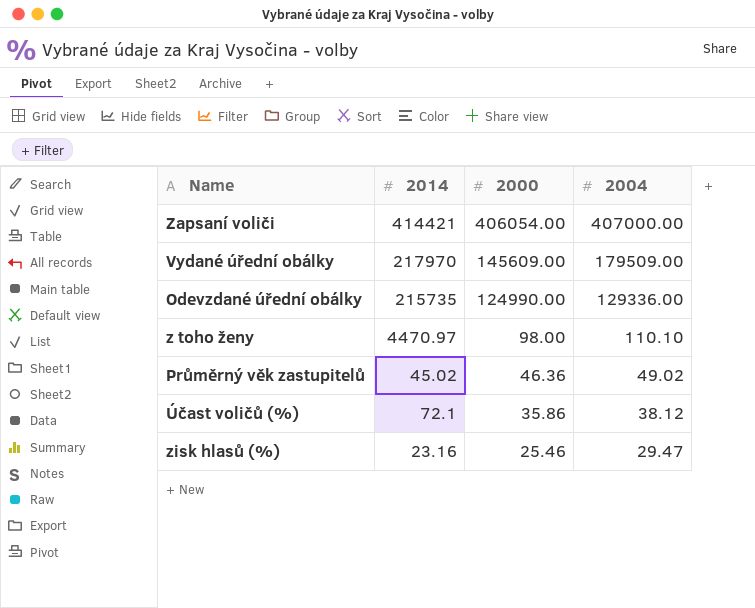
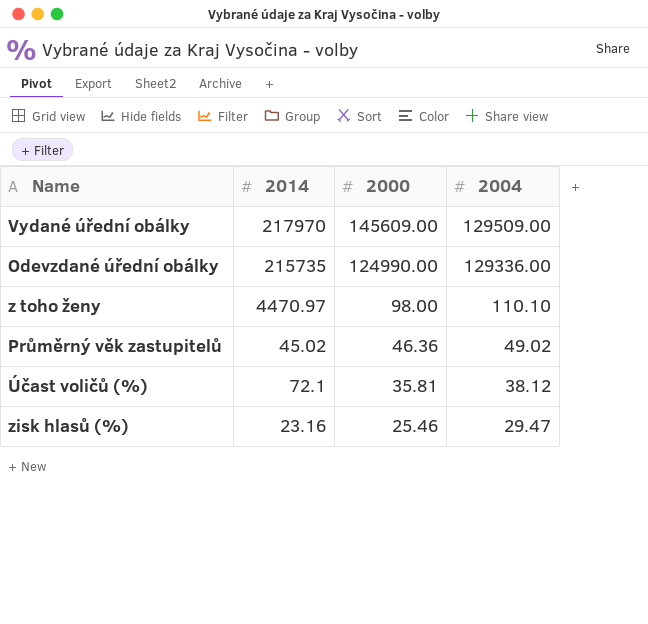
row Zapsaní voliči: 414421 | 406054.00 | 407000.00 -> none
Vydané úřední obálky | 2004: 179509.00 -> 129509.00
Účast voličů (%) | 2000: 35.86 -> 35.81

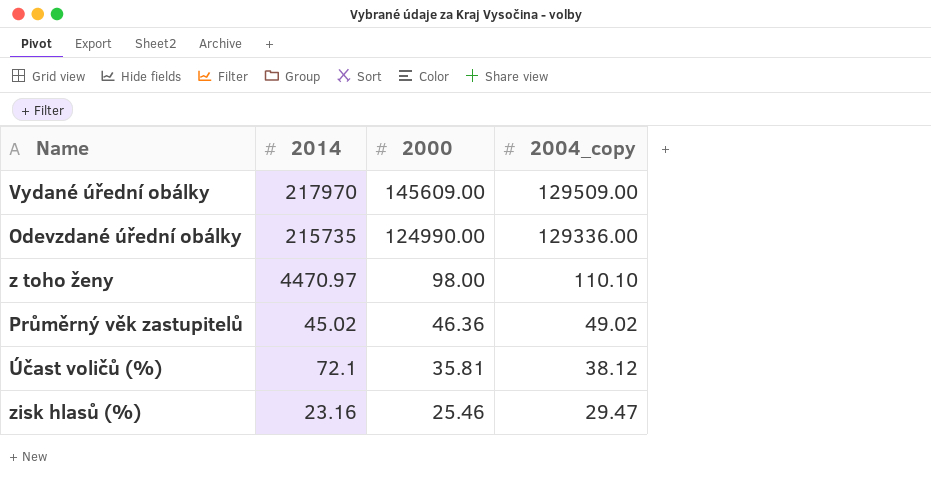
column name: 2004 -> 2004_copy

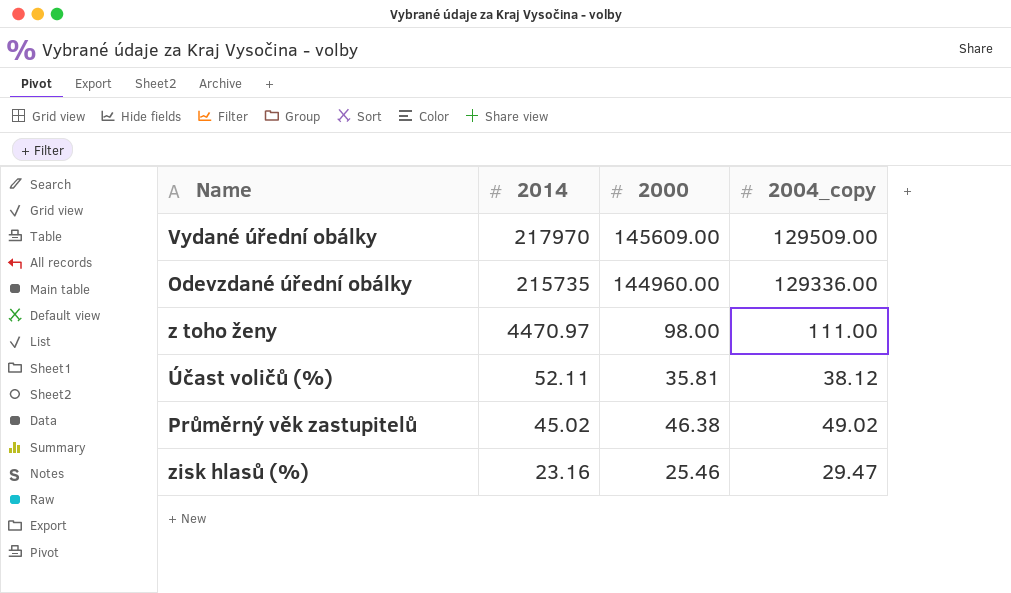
row order: 2000 descending -> 2014 descending
Odevzdané úřední obálky | 2000: 124990.00 -> 144960.00
z toho ženy | 2004_copy: 110.10 -> 111.00
Účast voličů (%) | 2014: 72.1 -> 52.11
Průměrný věk zastupitelů | 2000: 46.36 -> 46.38

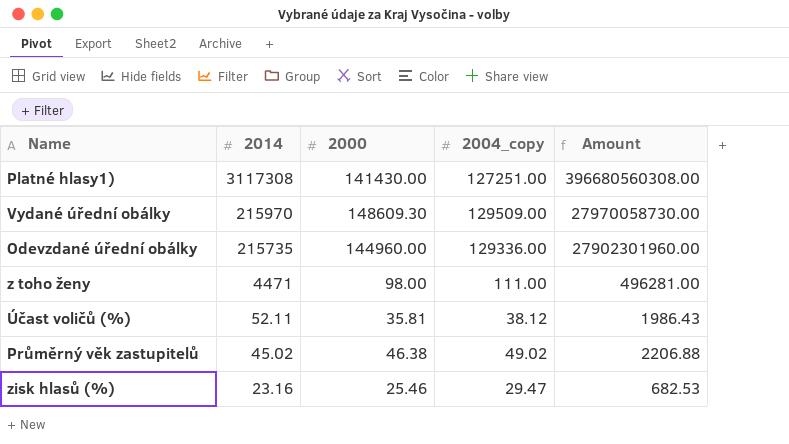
column Amount | formula: none -> [2014] * [2004_copy]
row Platné hlasy1): none -> 3117308 | 141430.00 | 127251.00 | 396680560308.00
Vydané úřední obálky | 2014: 217970 -> 215970
Vydané úřední obálky | 2000: 145609.00 -> 148609.30
z toho ženy | 2014: 4470.97 -> 4471

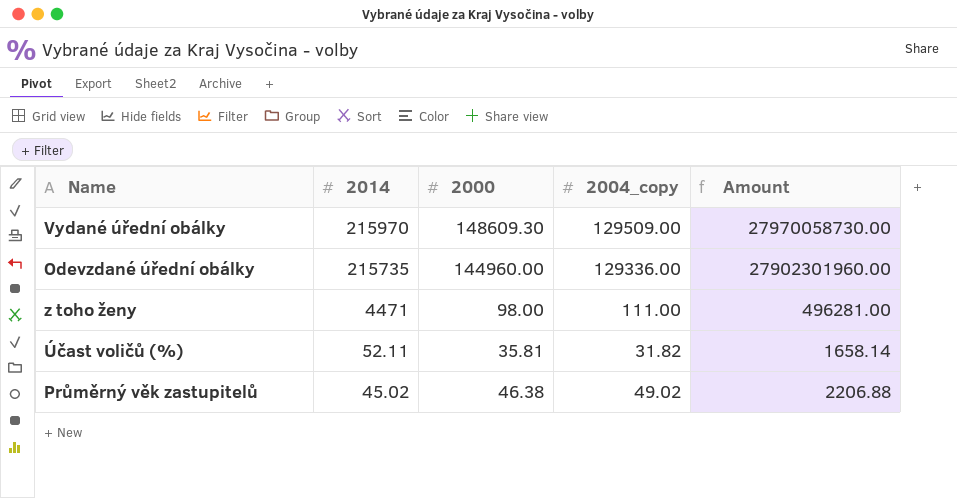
row Platné hlasy1): 3117308 | 141430.00 | 127251.00 | 396680560308.00 -> none
row zisk hlasů (%): 23.16 | 25.46 | 29.47 | 682.53 -> none
Účast voličů (%) | 2004_copy: 38.12 -> 31.82
Účast voličů (%) | Amount: 1986.43 -> 1658.14

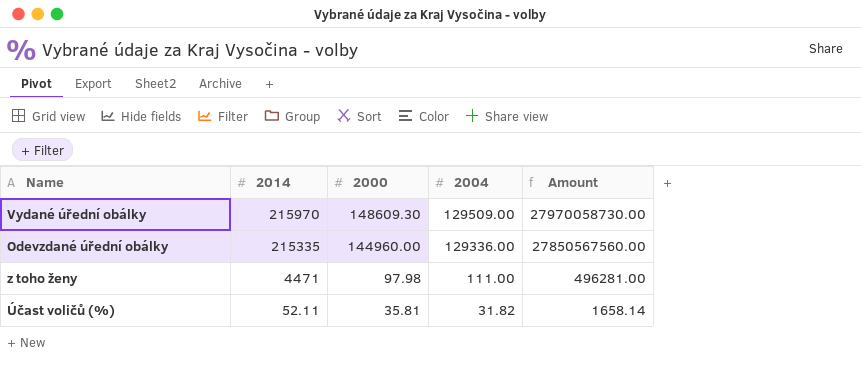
column name: 2004_copy -> 2004
row Průměrný věk zastupitelů: 45.02 | 46.38 | 49.02 | 2206.88 -> none
Odevzdané úřední obálky | 2014: 215735 -> 215335
Odevzdané úřední obálky | Amount: 27902301960.00 -> 27850567560.00
z toho ženy | 2000: 98.00 -> 97.98

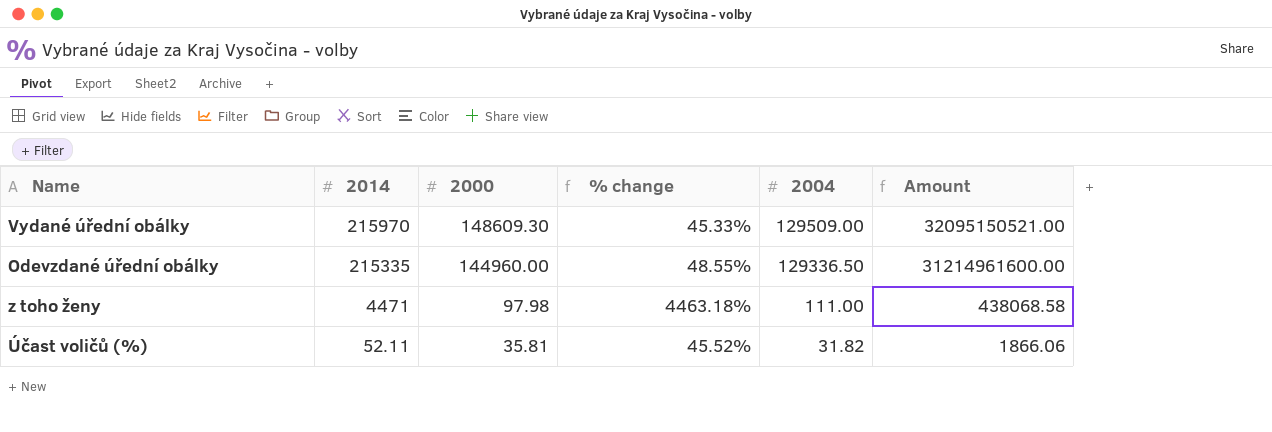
column % change | formula: none -> ([2014] - [2000]) / [2000]
column Amount | formula: [2014] * [2004] -> [2014] * [2000]
Odevzdané úřední obálky | 2004: 129336.00 -> 129336.50

